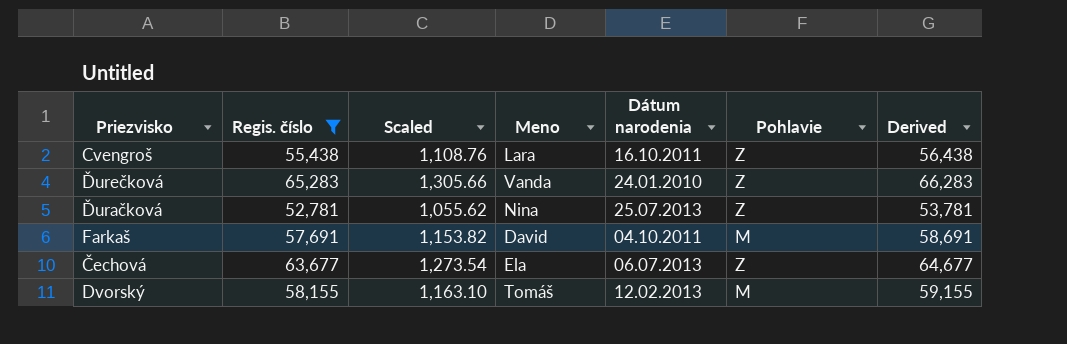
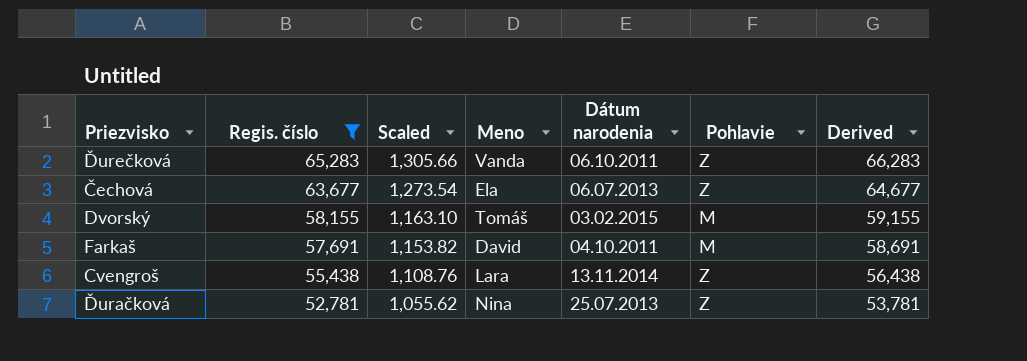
row order: none -> Regis. číslo descending
Ďurečková | Dátum narodenia: 24.01.2010 -> 06.10.2011
Dvorský | Dátum narodenia: 12.02.2013 -> 03.02.2015
Cvengroš | Dátum narodenia: 16.10.2011 -> 13.11.2014

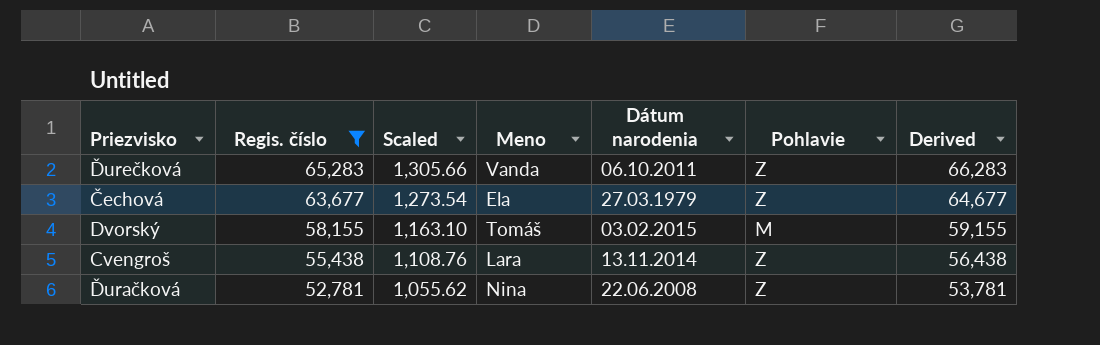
row Farkaš: 57,691 | 1,153.82 | David | 04.10.2011 | M | 58,691 -> none
Čechová | Dátum narodenia: 06.07.2013 -> 27.03.1979
Ďuračková | Dátum narodenia: 25.07.2013 -> 22.06.2008

